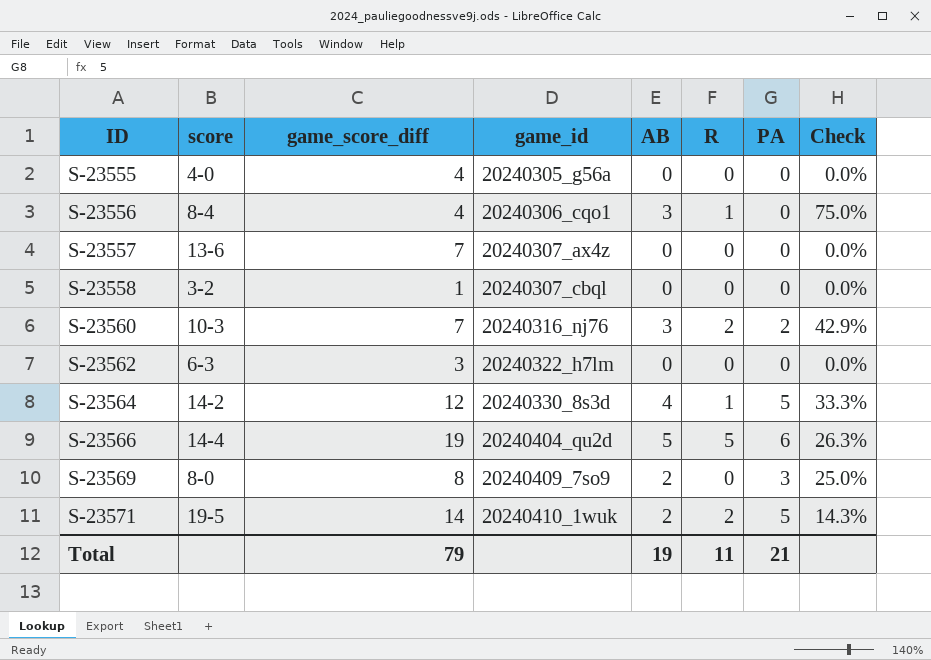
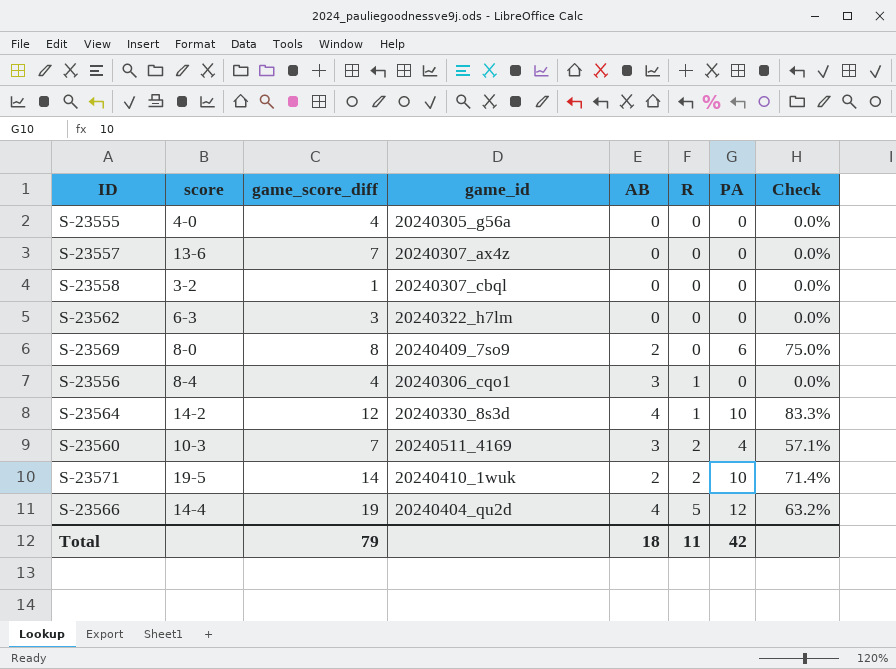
row order: ID ascending -> R ascending
column Check | formula: [AB] / [game_score_diff] -> [PA] / [game_score_diff]
S-23569 | PA: 3 -> 6
S-23564 | PA: 5 -> 10
S-23560 | game_id: 20240316_nj76 -> 20240511_4169
S-23560 | PA: 2 -> 4
S-23571 | PA: 5 -> 10
S-23566 | AB: 5 -> 4
S-23566 | PA: 6 -> 12
Total | AB: 19 -> 18
Total | PA: 21 -> 42

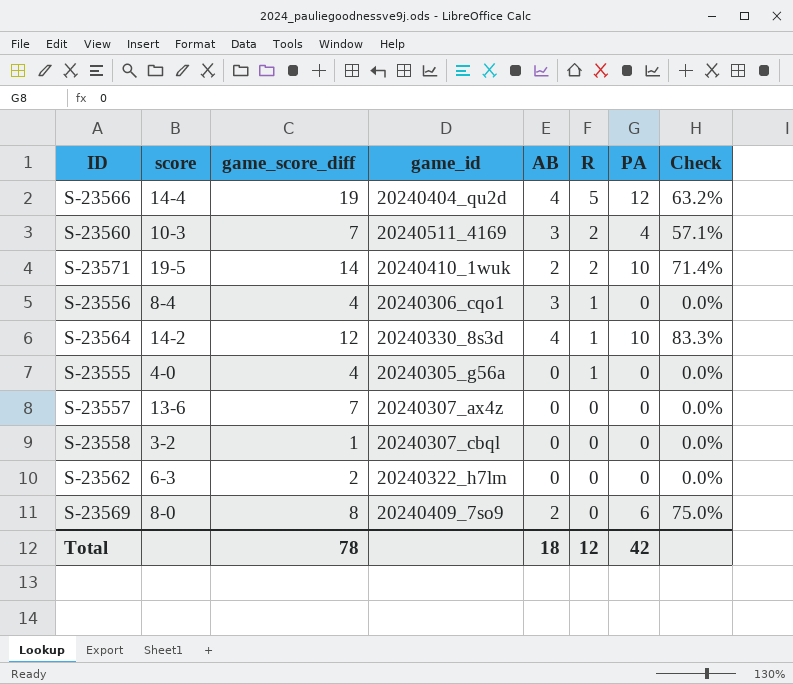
row order: R ascending -> R descending
S-23555 | R: 0 -> 1
S-23562 | game_score_diff: 3 -> 2
Total | game_score_diff: 79 -> 78
Total | R: 11 -> 12

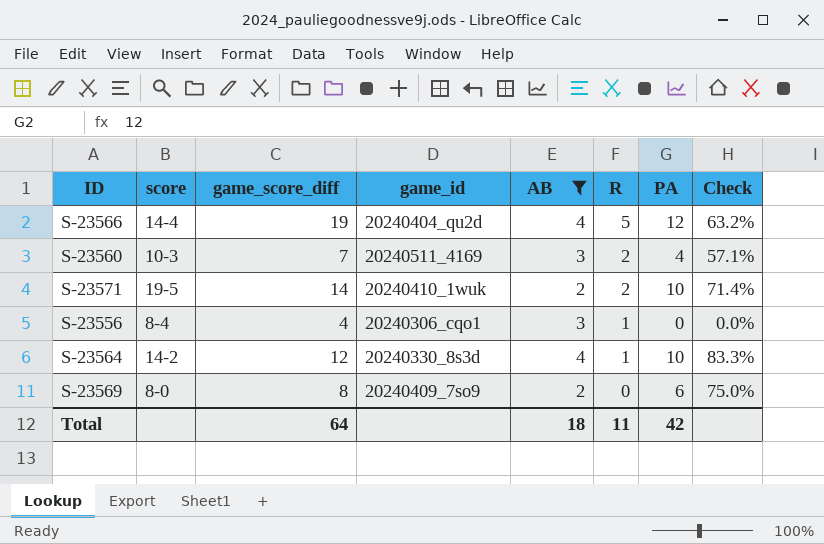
filter: none -> AB != 0
Total | game_score_diff: 78 -> 64
Total | R: 12 -> 11

